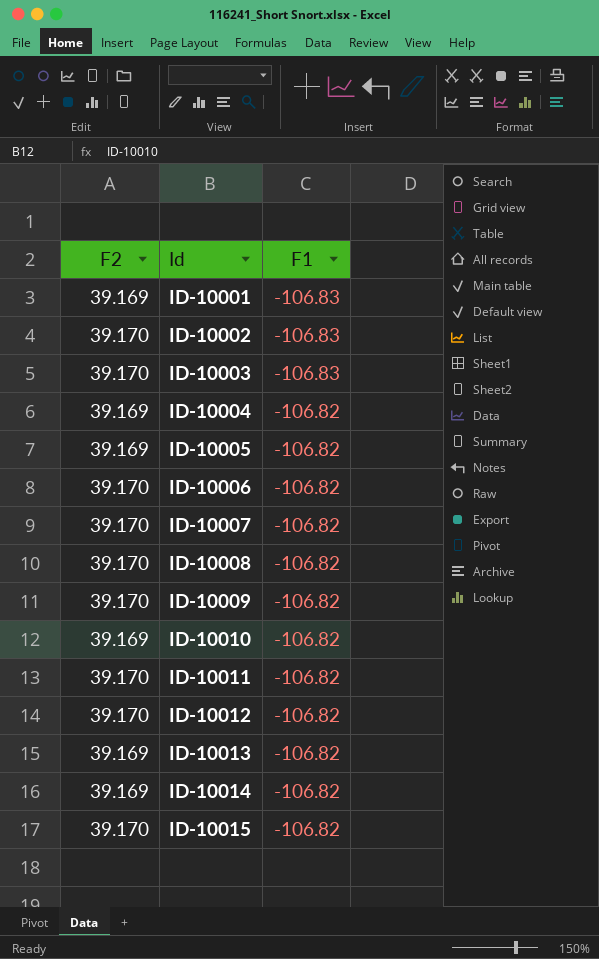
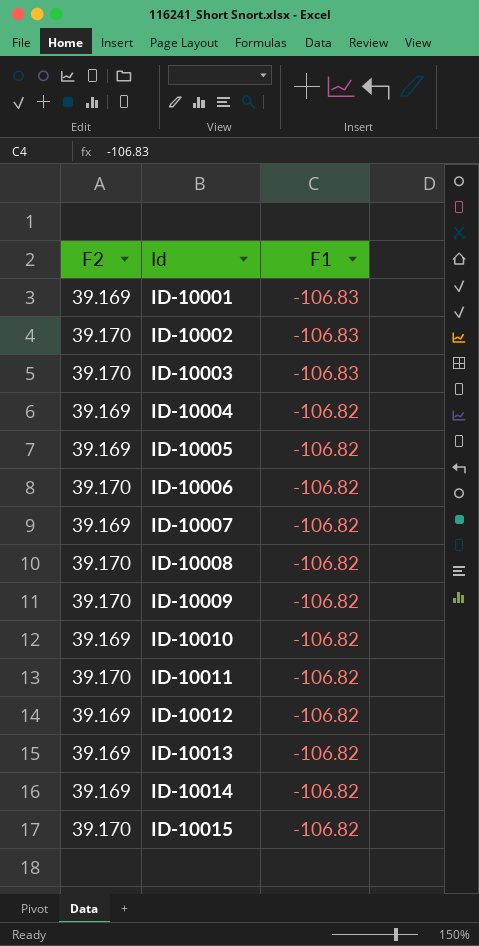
ID-10007 | F2: 39.170 -> 39.169
ID-10012 | F2: 39.170 -> 39.169

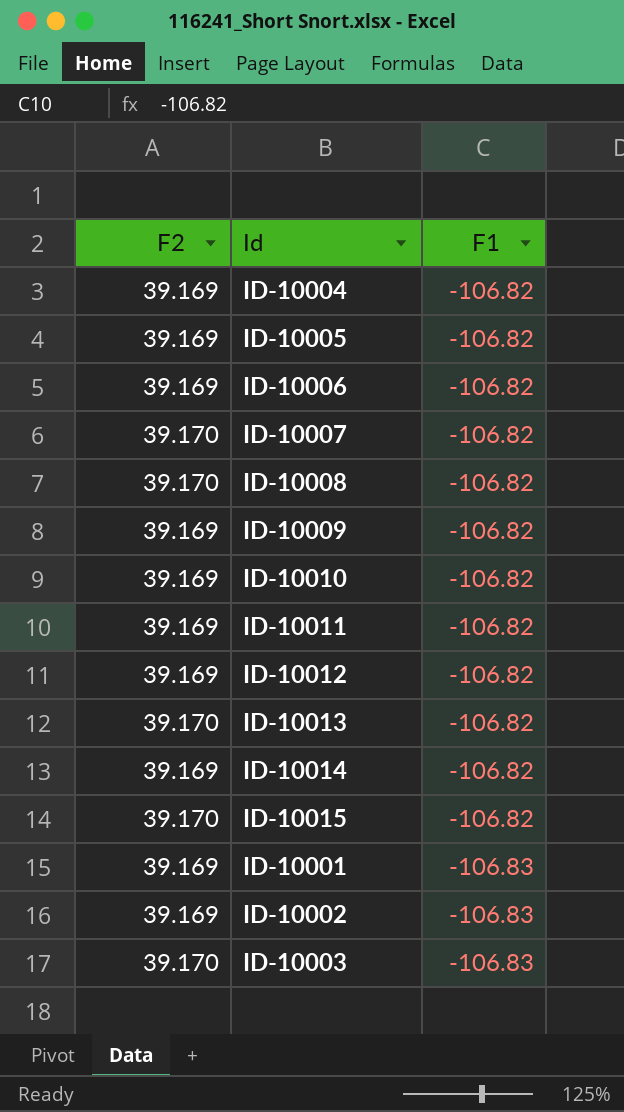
row order: Id ascending -> F1 descending
ID-10006 | F2: 39.170 -> 39.169
ID-10007 | F2: 39.169 -> 39.170
ID-10009 | F2: 39.170 -> 39.169
ID-10011 | F2: 39.170 -> 39.169
ID-10013 | F2: 39.169 -> 39.170
ID-10002 | F2: 39.170 -> 39.169

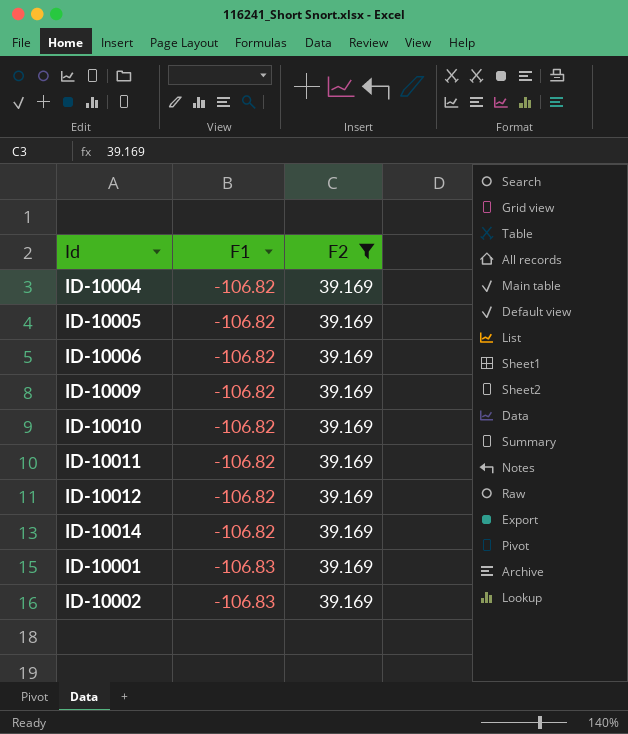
filter: none -> F2 = 39.169
column F2 | position: 1 -> 3

